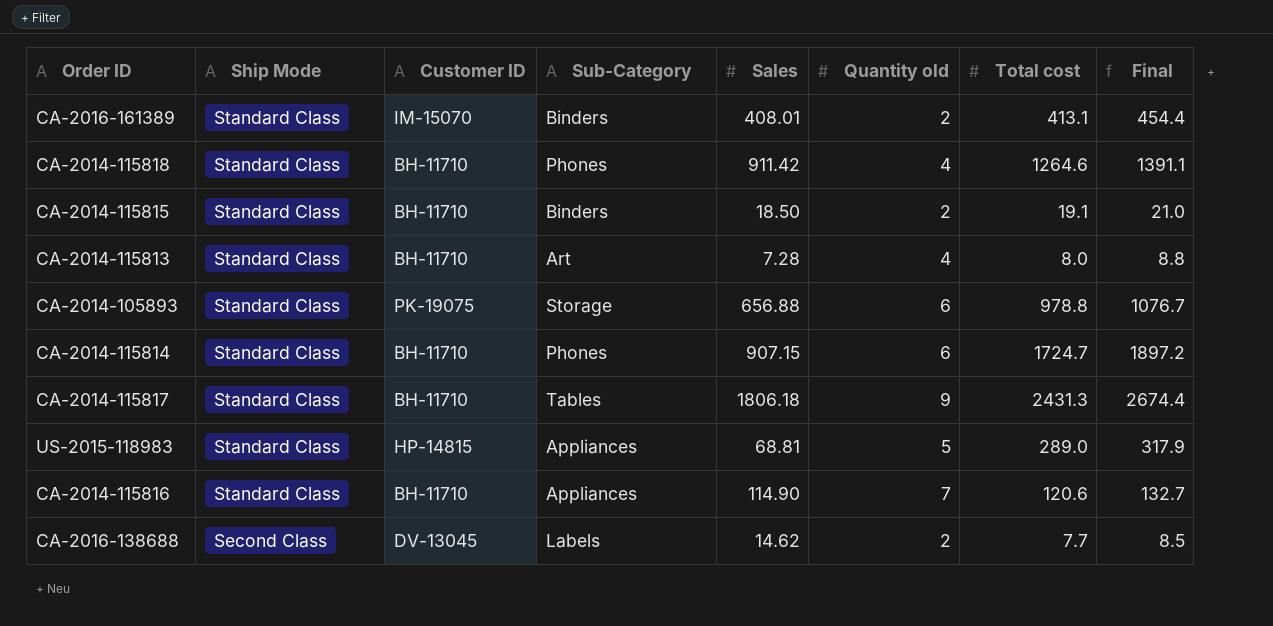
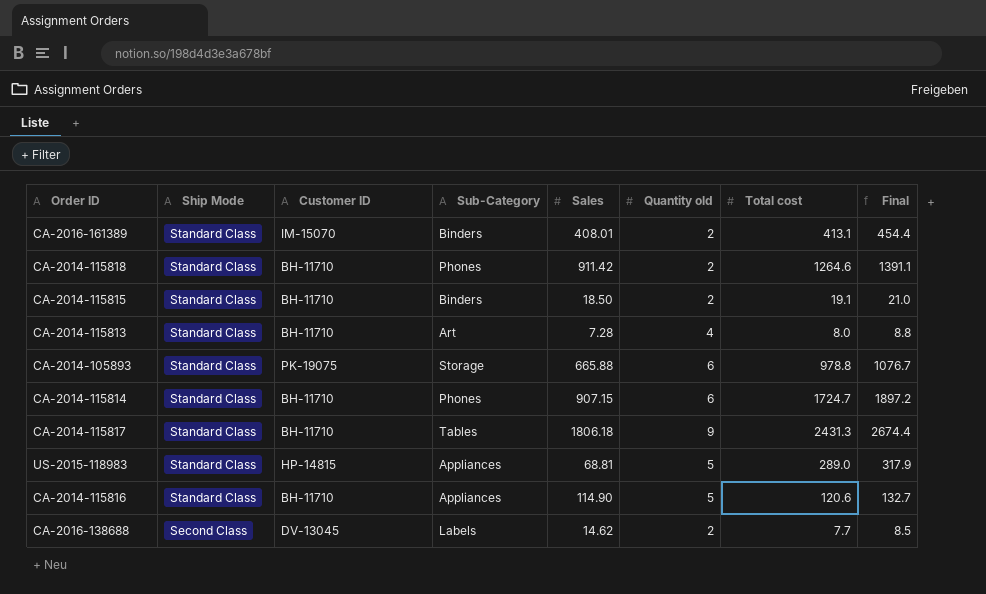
CA-2014-115818 | Quantity old: 4 -> 2
CA-2014-105893 | Sales: 656.88 -> 665.88
CA-2014-115816 | Quantity old: 7 -> 5

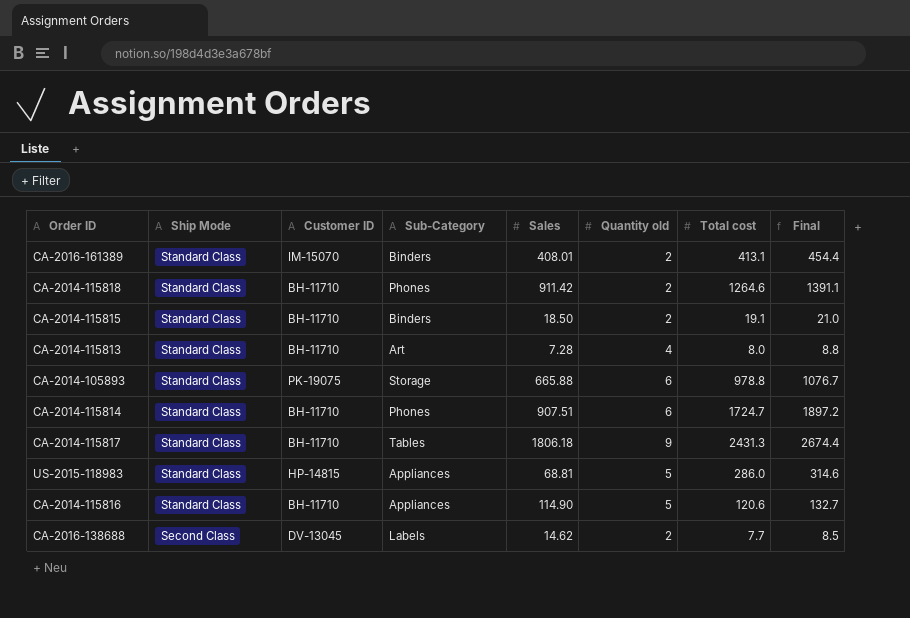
CA-2014-115814 | Sales: 907.15 -> 907.51
US-2015-118983 | Total cost: 289.0 -> 286.0
US-2015-118983 | Final: 317.9 -> 314.6

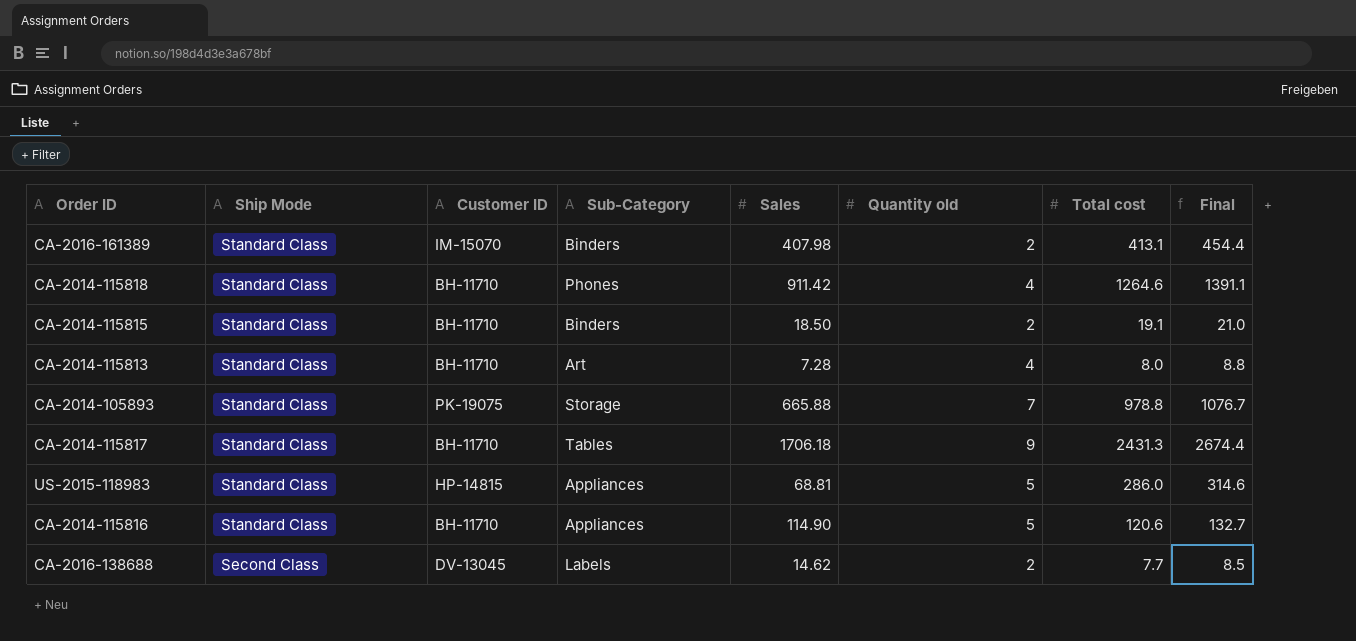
row CA-2014-115814: Standard Class | BH-11710 | Phones | 907.51 | 6 | 1724.7 | 1897.2 -> none
CA-2016-161389 | Sales: 408.01 -> 407.98
CA-2014-115818 | Quantity old: 2 -> 4
CA-2014-105893 | Quantity old: 6 -> 7
CA-2014-115817 | Sales: 1806.18 -> 1706.18

